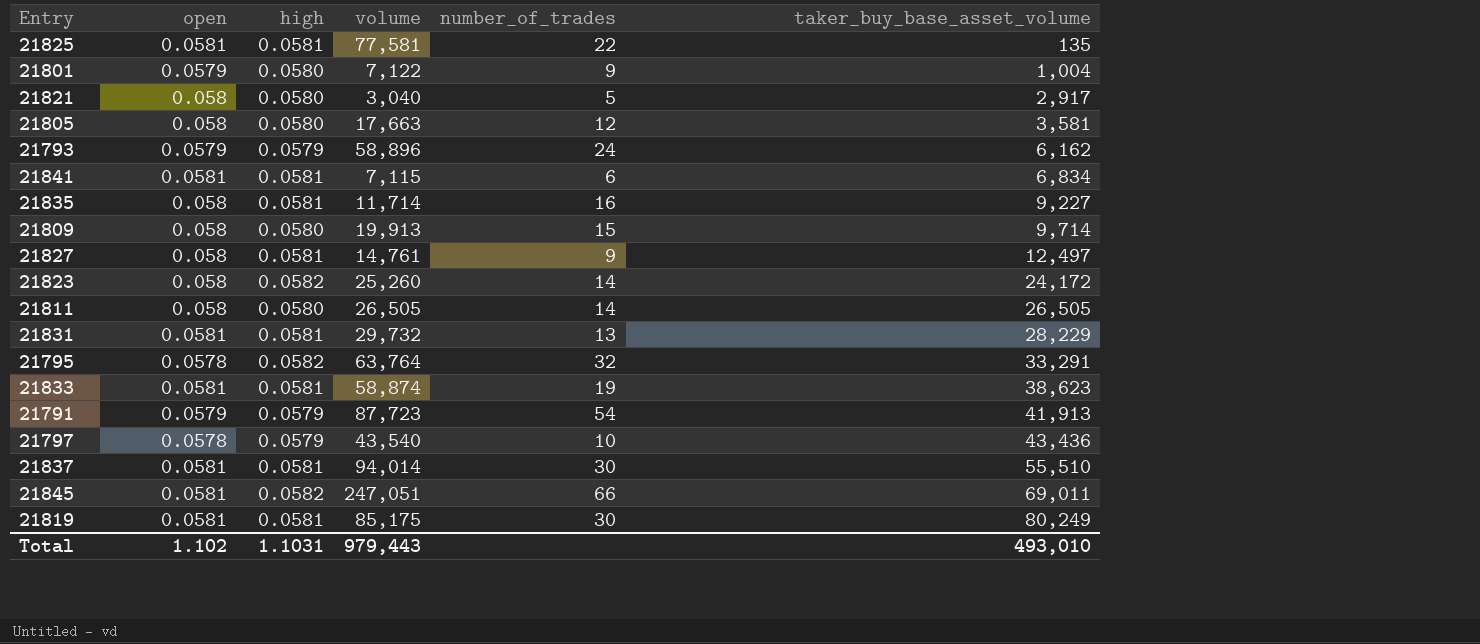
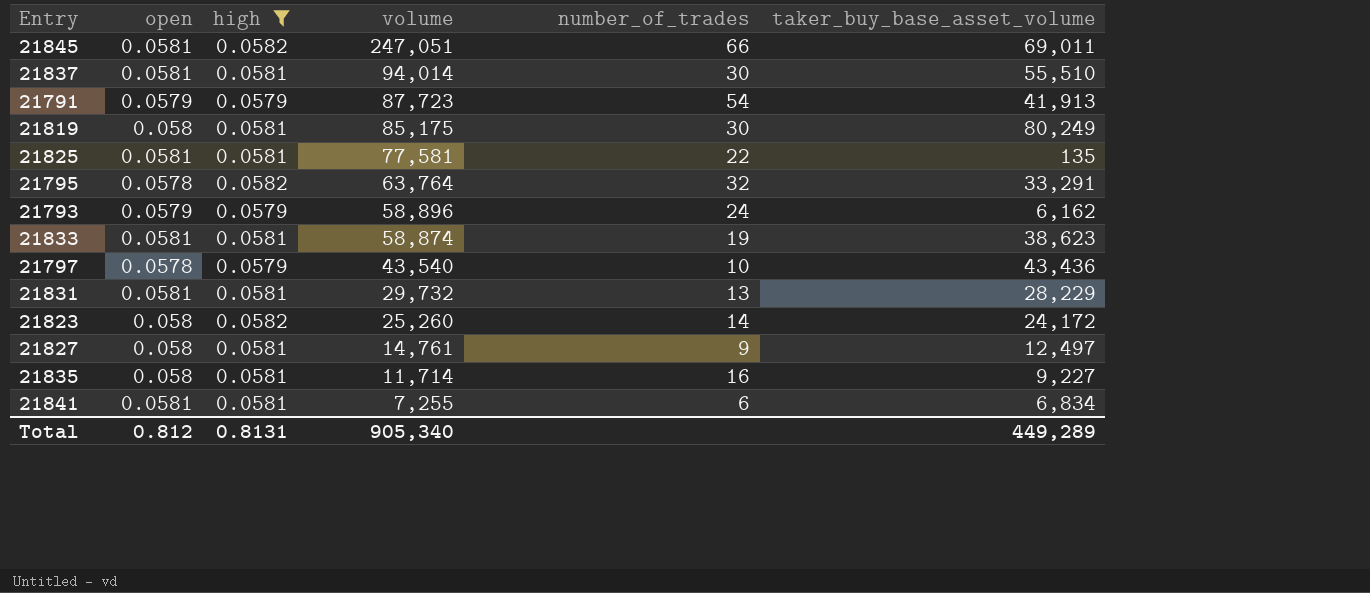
filter: none -> high != 0.0580
row order: taker_buy_base_asset_volume ascending -> volume descending
21819 | open: 0.0581 -> 0.058
21841 | volume: 7,115 -> 7,255
Total | open: 1.102 -> 0.812
Total | high: 1.1031 -> 0.8131
Total | volume: 979,443 -> 905,340
Total | taker_buy_base_asset_volume: 493,010 -> 449,289

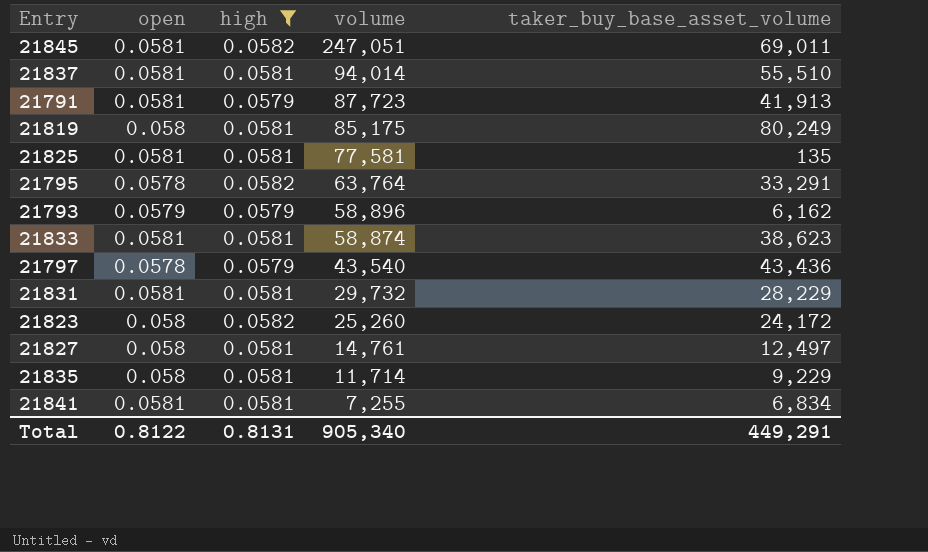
column number_of_trades | position: 5 -> none
21791 | open: 0.0579 -> 0.0581
21835 | taker_buy_base_asset_volume: 9,227 -> 9,229
Total | open: 0.812 -> 0.8122
Total | taker_buy_base_asset_volume: 449,289 -> 449,291

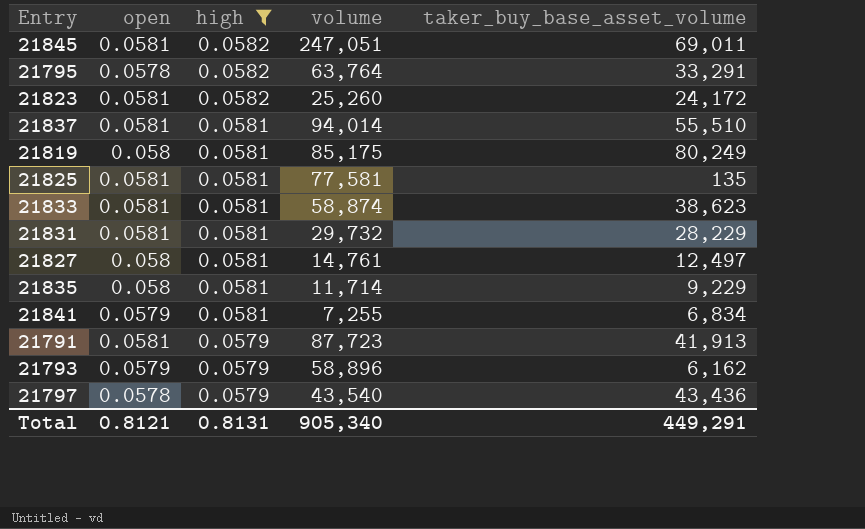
row order: volume descending -> high descending
21823 | open: 0.058 -> 0.0581
21841 | open: 0.0581 -> 0.0579
Total | open: 0.8122 -> 0.8121

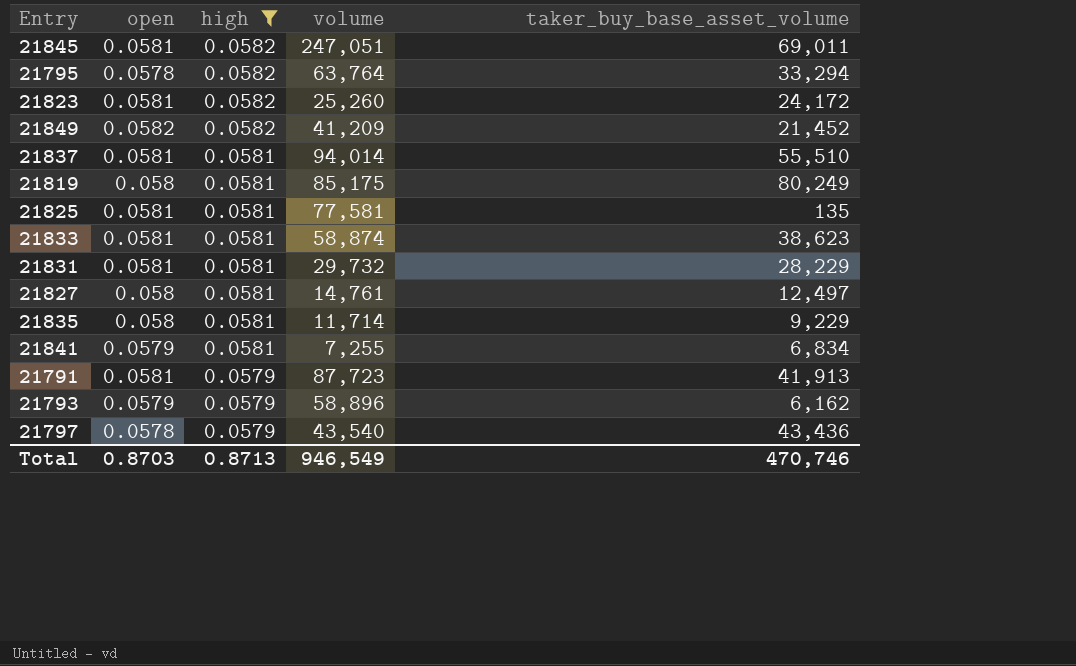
21795 | taker_buy_base_asset_volume: 33,291 -> 33,294
row 21849: none -> 0.0582 | 0.0582 | 41,209 | 21,452
Total | open: 0.8121 -> 0.8703
Total | high: 0.8131 -> 0.8713
Total | volume: 905,340 -> 946,549
Total | taker_buy_base_asset_volume: 449,291 -> 470,746

